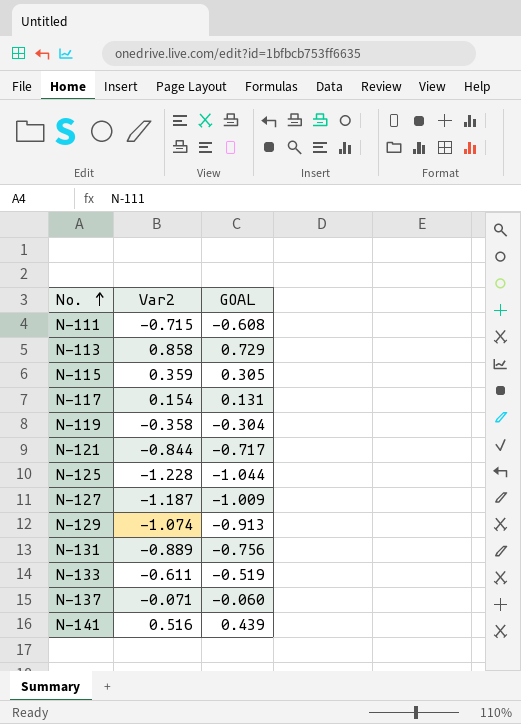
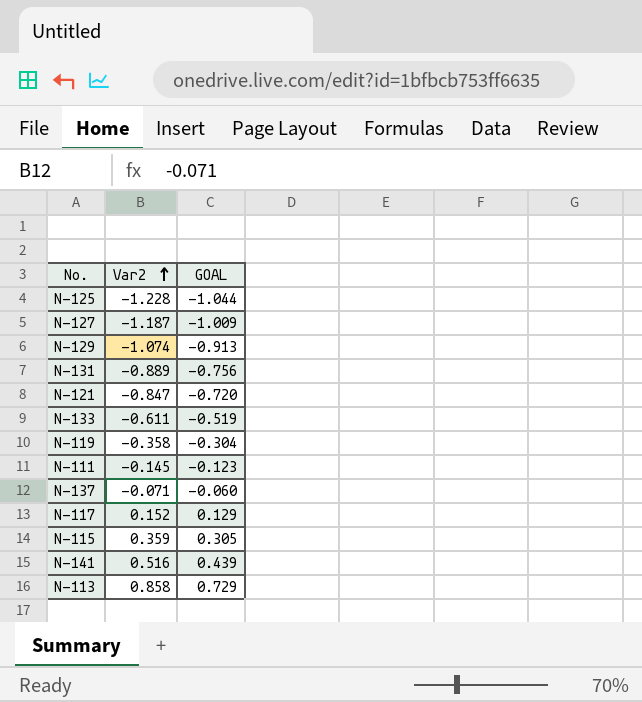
row order: No. ascending -> Var2 ascending
N-121 | Var2: -0.844 -> -0.847
N-121 | GOAL: -0.717 -> -0.720
N-111 | Var2: -0.715 -> -0.145
N-111 | GOAL: -0.608 -> -0.123
N-117 | Var2: 0.154 -> 0.152
N-117 | GOAL: 0.131 -> 0.129

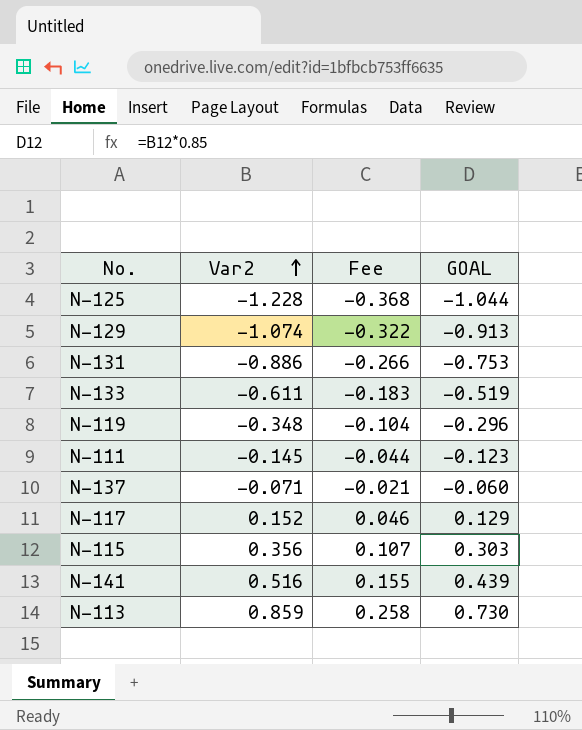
column Fee | formula: none -> [Var2] * 0.3
row N-127: -1.187 | -1.009 -> none
row N-121: -0.847 | -0.720 -> none
N-131 | Var2: -0.889 -> -0.886
N-131 | GOAL: -0.756 -> -0.753
N-119 | Var2: -0.358 -> -0.348
N-119 | GOAL: -0.304 -> -0.296
N-115 | Var2: 0.359 -> 0.356
N-115 | GOAL: 0.305 -> 0.303
N-113 | Var2: 0.858 -> 0.859
N-113 | GOAL: 0.729 -> 0.730

